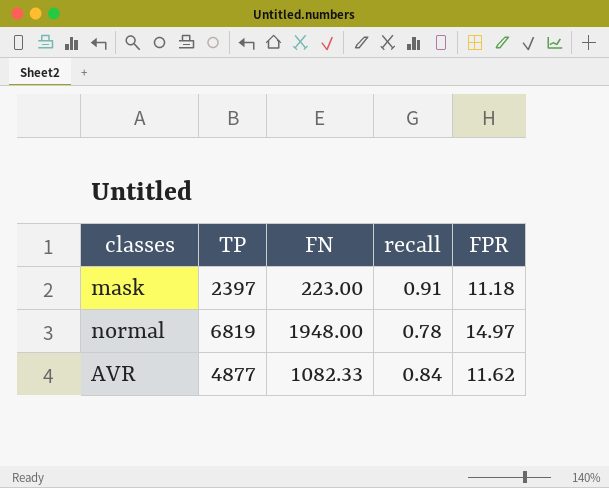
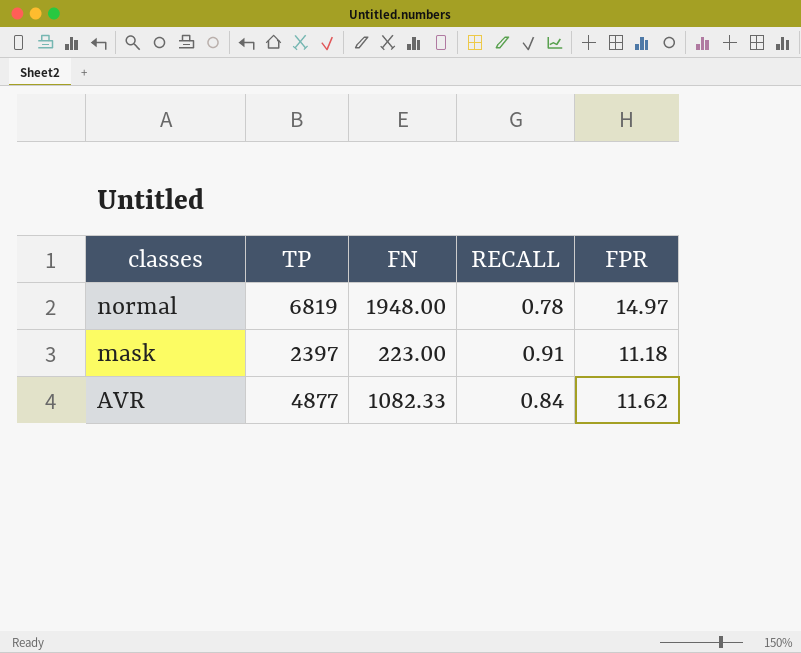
row order: none -> classes descending
column name: recall -> RECALL

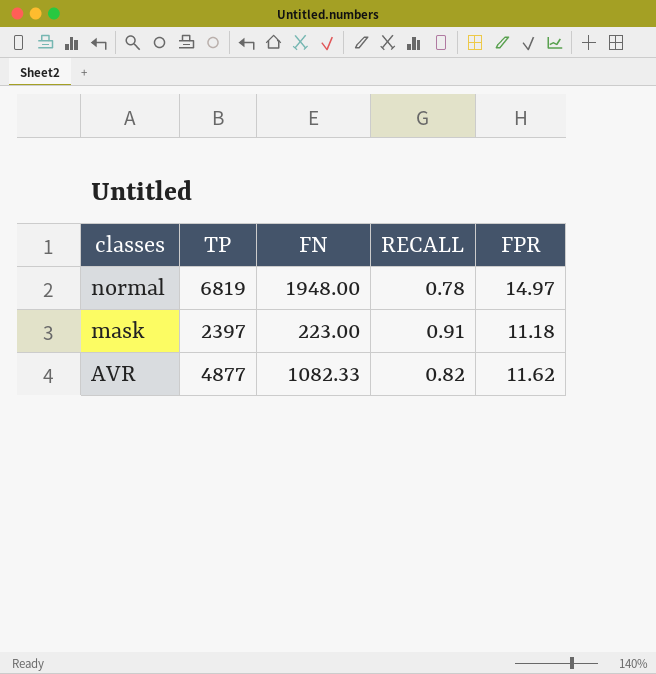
AVR | RECALL: 0.84 -> 0.82

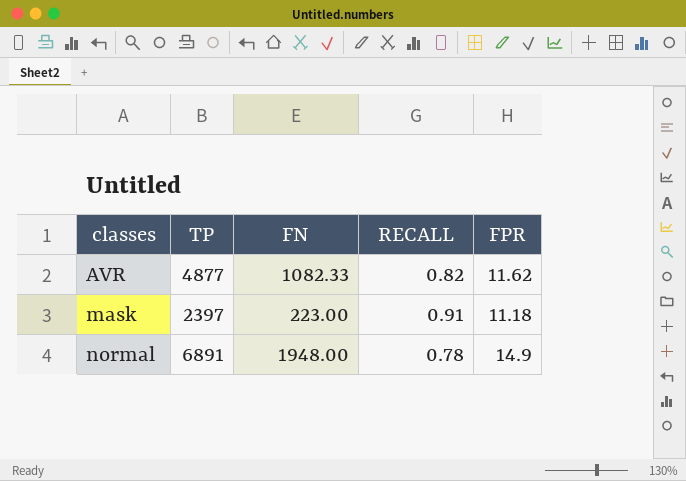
row order: classes descending -> classes ascending
normal | TP: 6819 -> 6891
normal | FPR: 14.97 -> 14.9

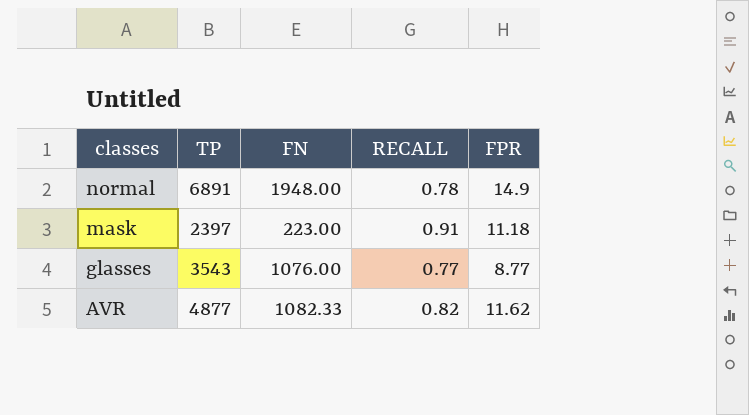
row order: classes ascending -> classes descending
row glasses: none -> 3543 | 1076.00 | 0.77 | 8.77

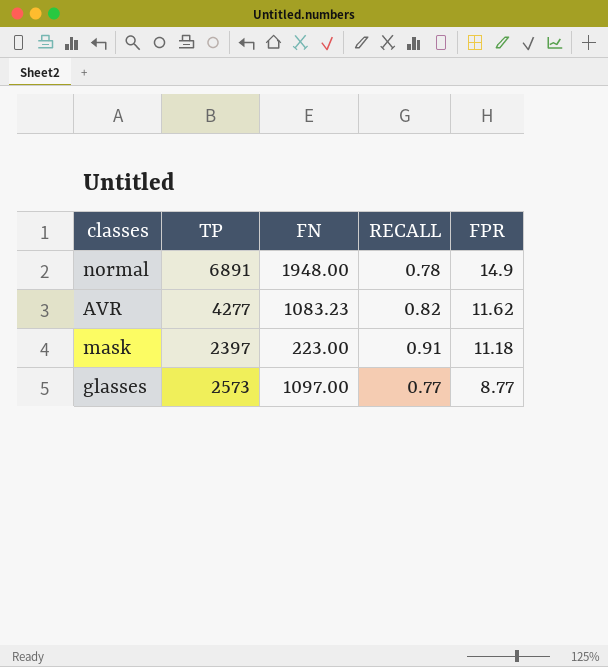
row order: classes descending -> FPR descending
AVR | TP: 4877 -> 4277
AVR | FN: 1082.33 -> 1083.23
glasses | TP: 3543 -> 2573
glasses | FN: 1076.00 -> 1097.00

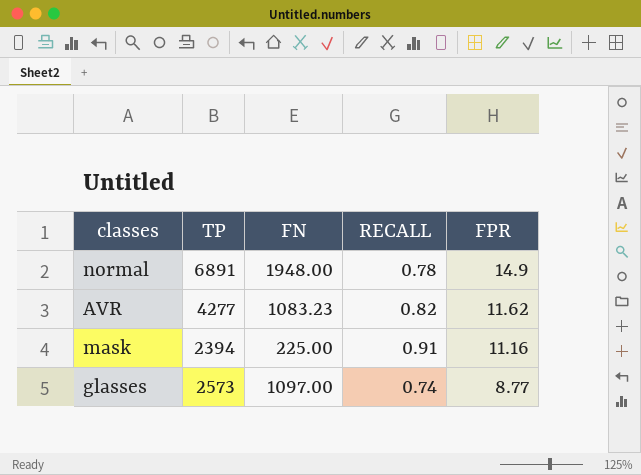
mask | TP: 2397 -> 2394
mask | FN: 223.00 -> 225.00
mask | FPR: 11.18 -> 11.16
glasses | RECALL: 0.77 -> 0.74

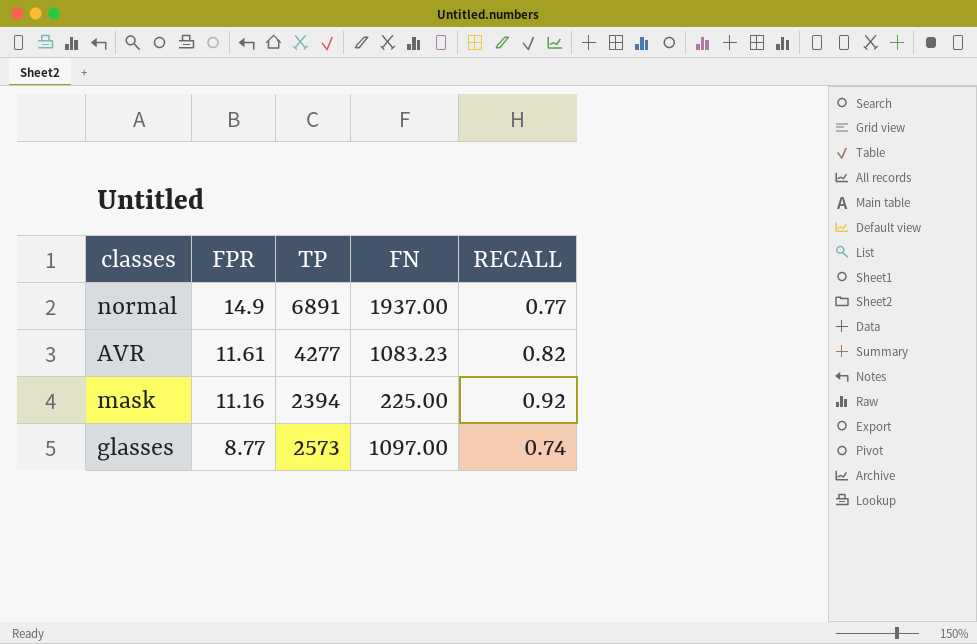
column FPR | position: 5 -> 2
normal | FN: 1948.00 -> 1937.00
normal | RECALL: 0.78 -> 0.77
AVR | FPR: 11.62 -> 11.61
mask | RECALL: 0.91 -> 0.92

